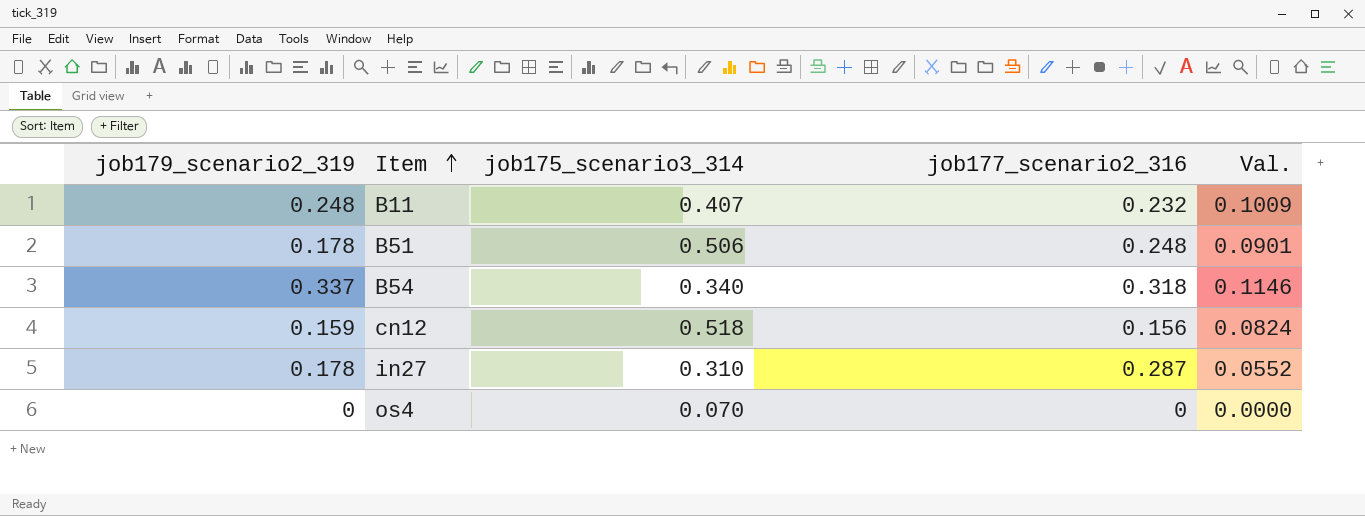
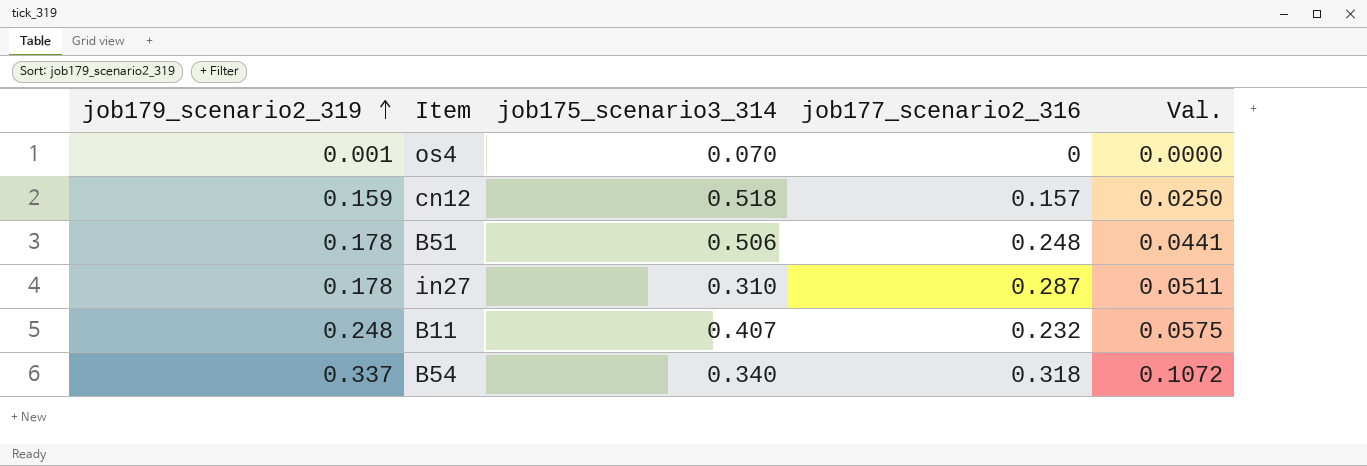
row order: Item ascending -> job179_scenario2_319 ascending
column Val. | formula: [job179_scenario2_319] * [job175_scenario3_314] -> [job179_scenario2_319] * [job177_scenario2_316]
os4 | job179_scenario2_319: 0 -> 0.001
cn12 | job177_scenario2_316: 0.156 -> 0.157

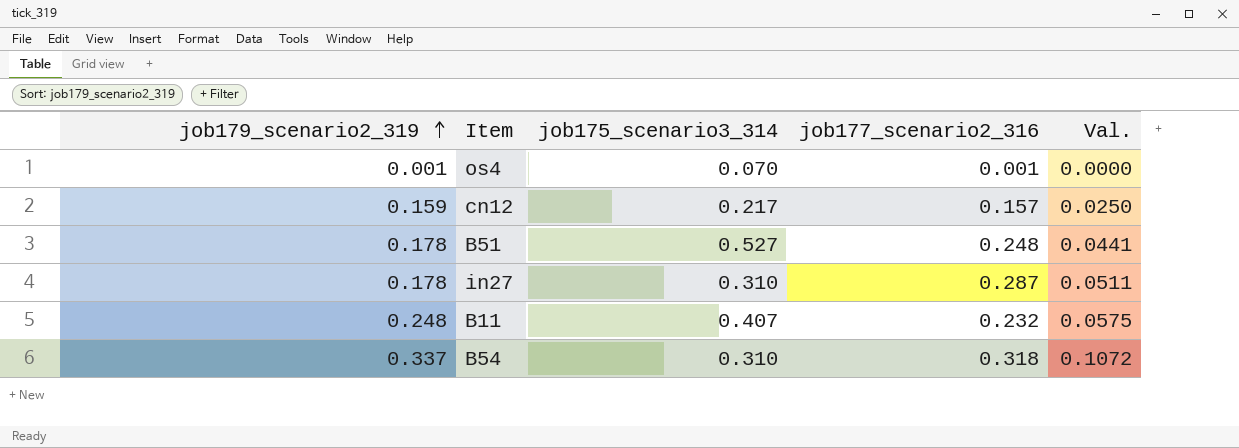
os4 | job177_scenario2_316: 0 -> 0.001
cn12 | job175_scenario3_314: 0.518 -> 0.217
B51 | job175_scenario3_314: 0.506 -> 0.527
B54 | job175_scenario3_314: 0.340 -> 0.310

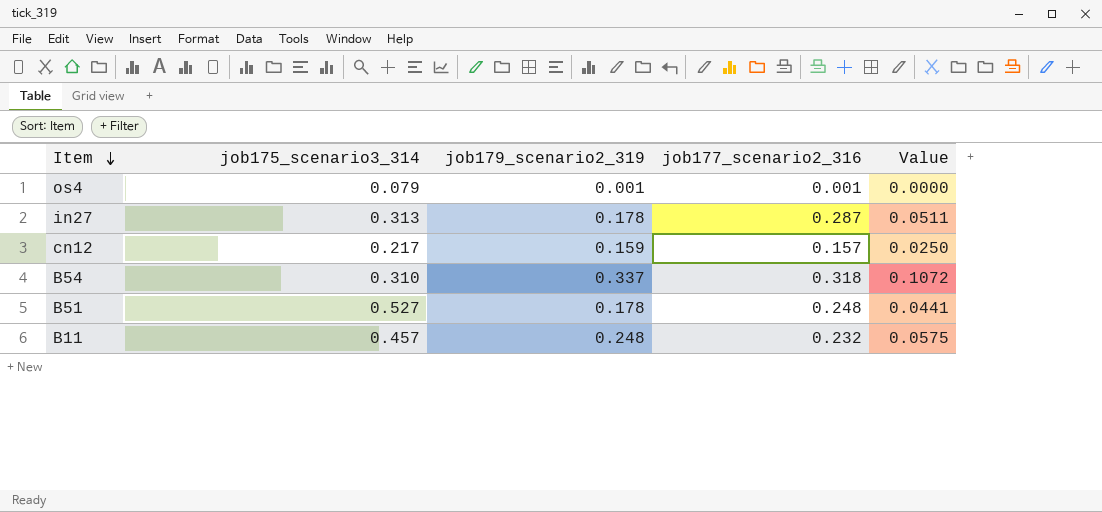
row order: job179_scenario2_319 ascending -> Item descending
column job179_scenario2_319 | position: 1 -> 3
column name: Val. -> Value
os4 | job175_scenario3_314: 0.070 -> 0.079
in27 | job175_scenario3_314: 0.310 -> 0.313
B11 | job175_scenario3_314: 0.407 -> 0.457

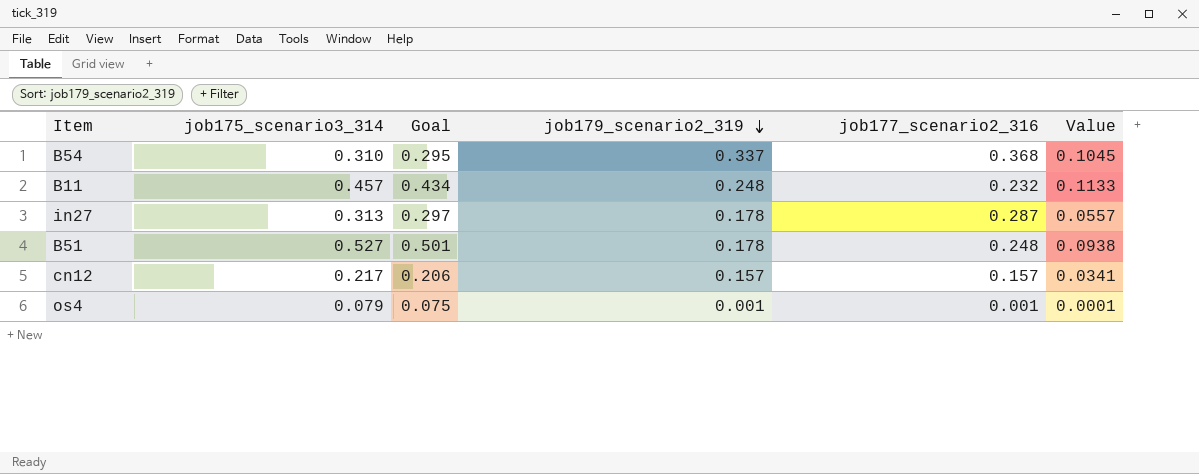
row order: Item descending -> job179_scenario2_319 descending
column Goal | formula: none -> [job175_scenario3_314] * 0.95
column Value | formula: [job179_scenario2_319] * [job177_scenario2_316] -> [job175_scenario3_314] * [job179_scenario2_319]
B54 | job177_scenario2_316: 0.318 -> 0.368
cn12 | job179_scenario2_319: 0.159 -> 0.157

